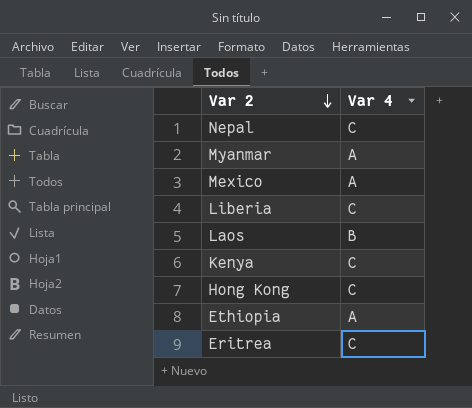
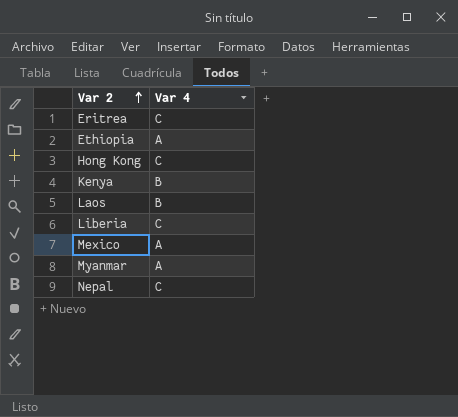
row order: Var 2 descending -> Var 2 ascending
Kenya | Var 4: C -> B

